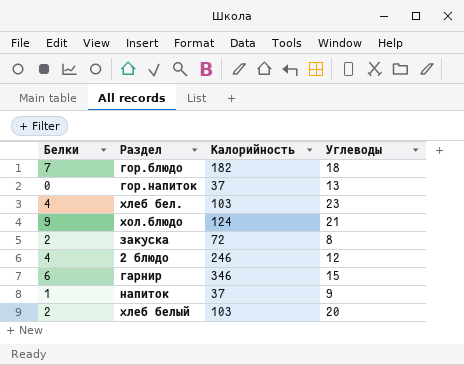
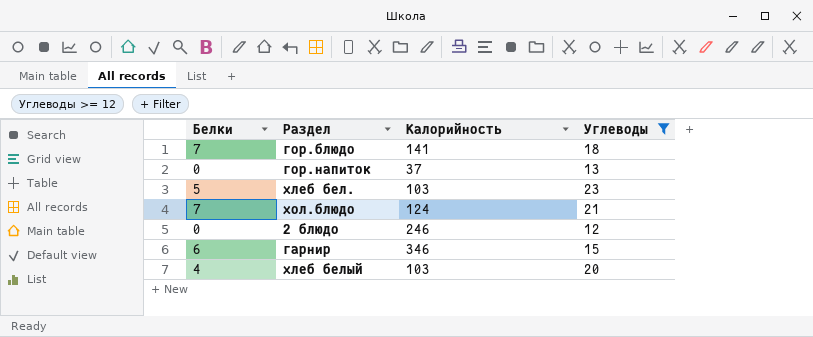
filter: none -> Углеводы >= 12
гор.блюдо | Калорийность: 182 -> 141
хлеб бел. | Белки: 4 -> 5
хол.блюдо | Белки: 9 -> 7
2 блюдо | Белки: 4 -> 0
хлеб белый | Белки: 2 -> 4

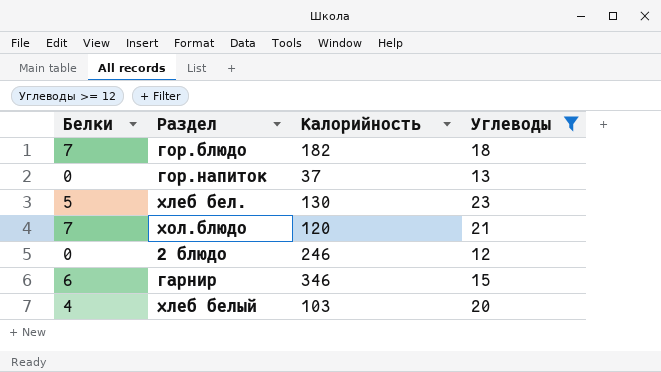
гор.блюдо | Калорийность: 141 -> 182
хлеб бел. | Калорийность: 103 -> 130
хол.блюдо | Калорийность: 124 -> 120

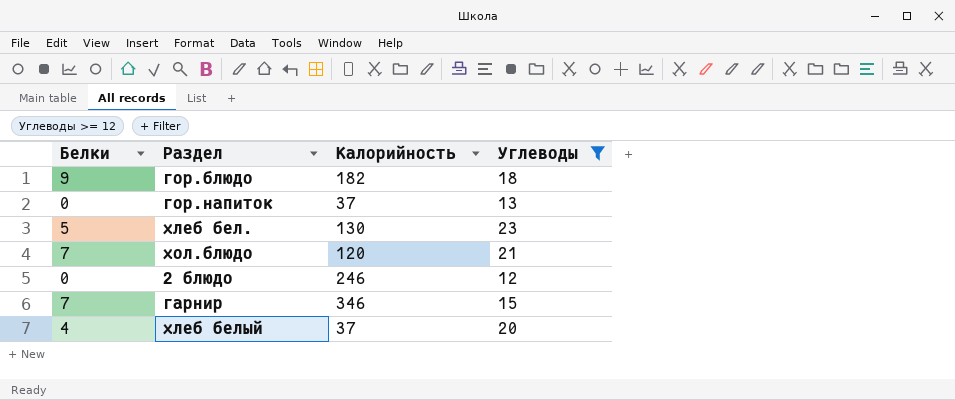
гор.блюдо | Белки: 7 -> 9
гарнир | Белки: 6 -> 7
хлеб белый | Калорийность: 103 -> 37

